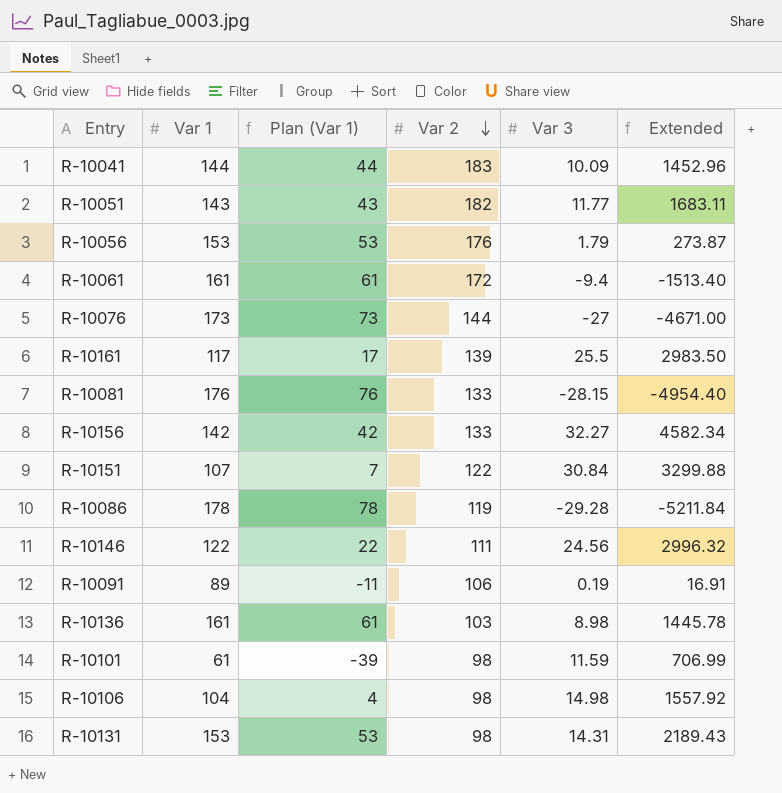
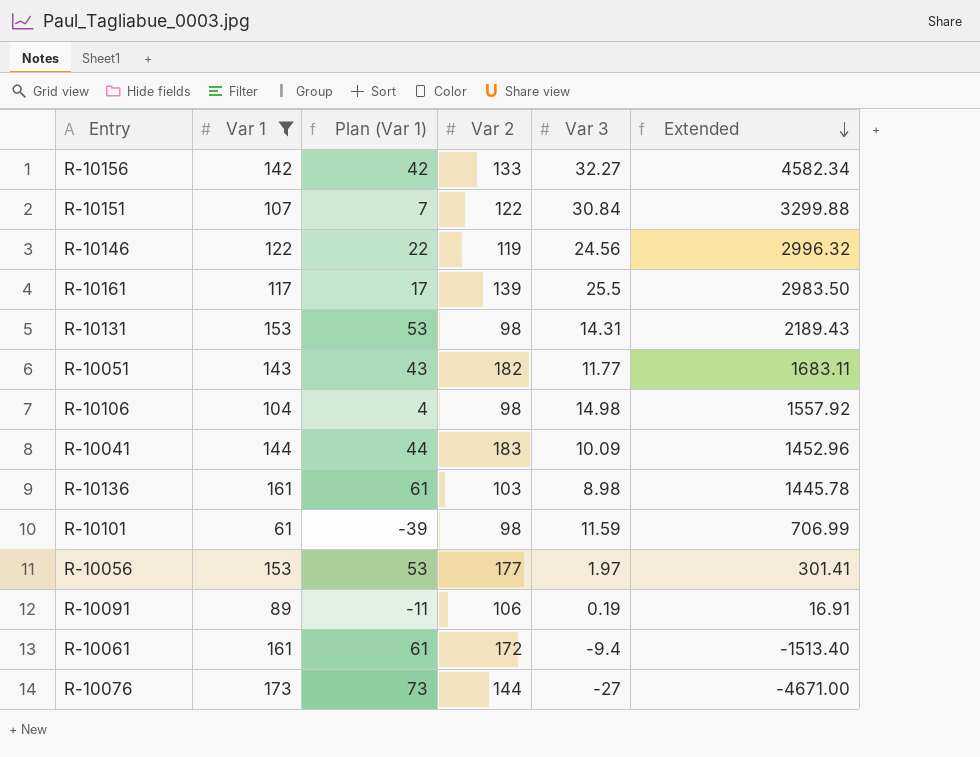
filter: none -> Var 1 <= 173
row order: Var 2 descending -> Extended descending
R-10146 | Var 2: 111 -> 119
R-10056 | Var 2: 176 -> 177
R-10056 | Var 3: 1.79 -> 1.97
R-10056 | Extended: 273.87 -> 301.41

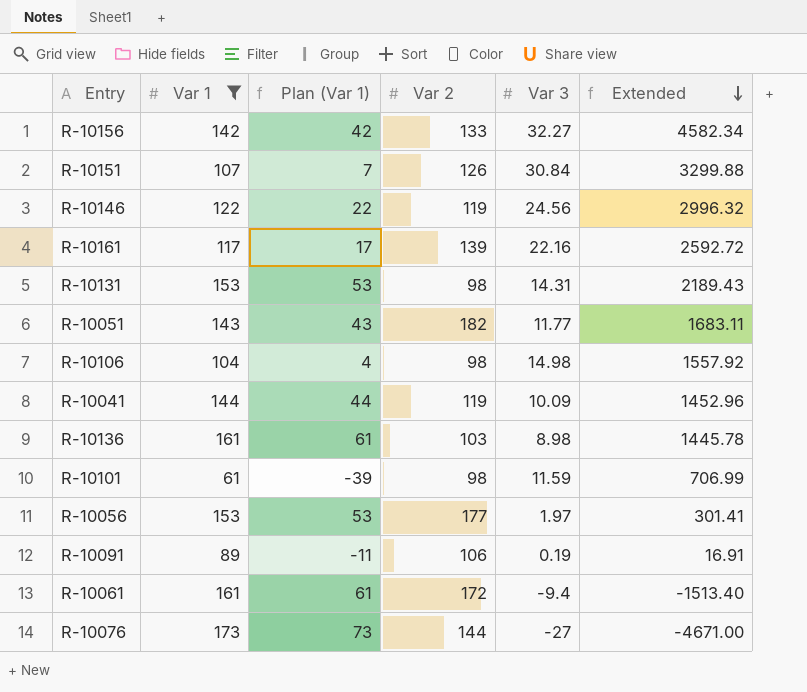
R-10151 | Var 2: 122 -> 126
R-10161 | Var 3: 25.5 -> 22.16
R-10161 | Extended: 2983.50 -> 2592.72
R-10041 | Var 2: 183 -> 119

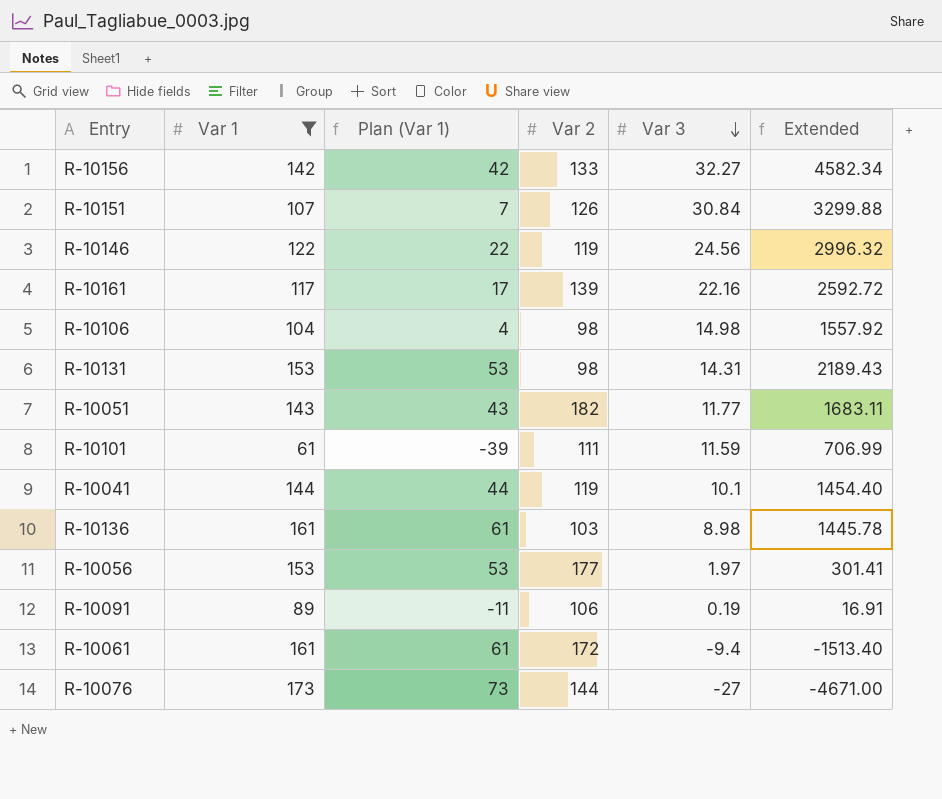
row order: Extended descending -> Var 3 descending
R-10101 | Var 2: 98 -> 111
R-10041 | Var 3: 10.09 -> 10.1
R-10041 | Extended: 1452.96 -> 1454.40

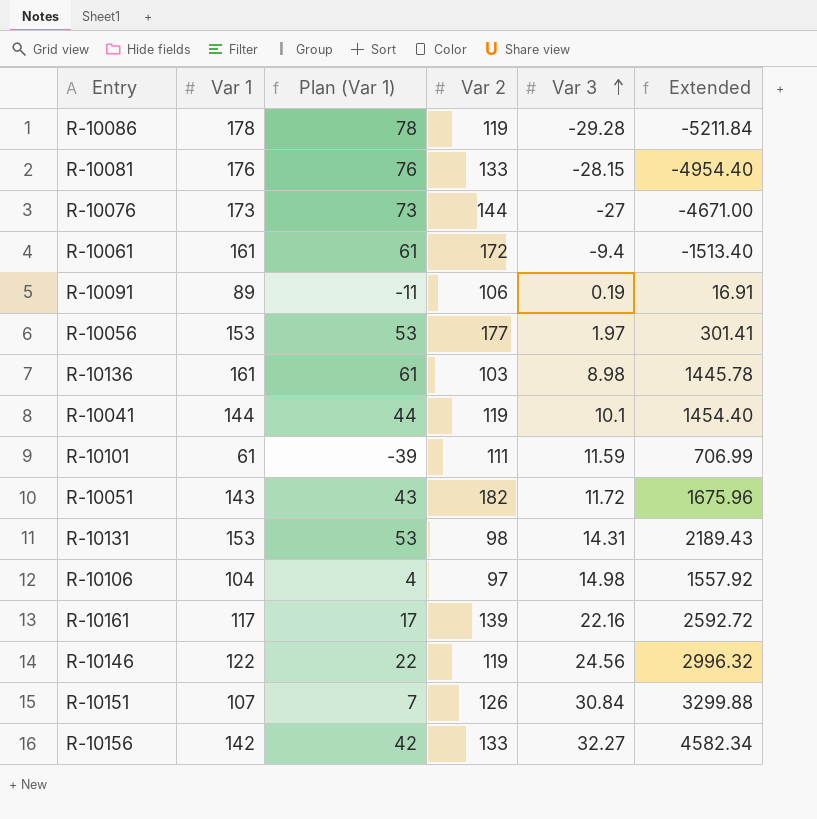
filter: Var 1 <= 173 -> none
row order: Var 3 descending -> Var 3 ascending
R-10051 | Var 3: 11.77 -> 11.72
R-10051 | Extended: 1683.11 -> 1675.96
R-10106 | Var 2: 98 -> 97

